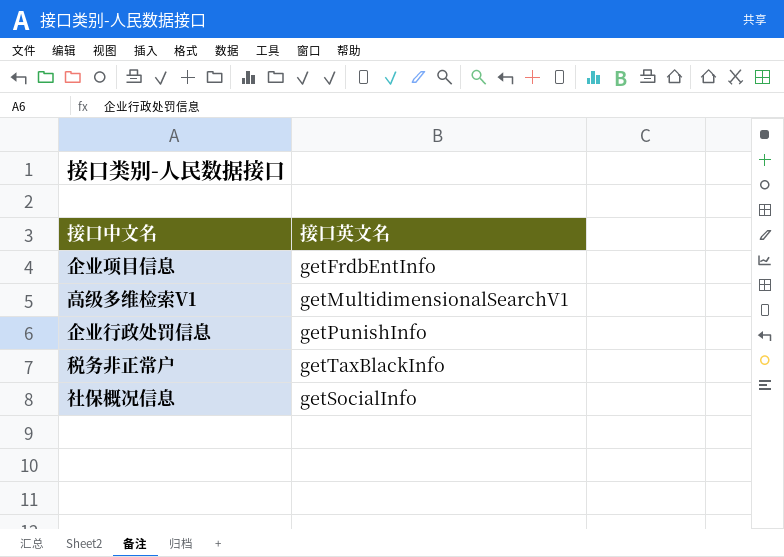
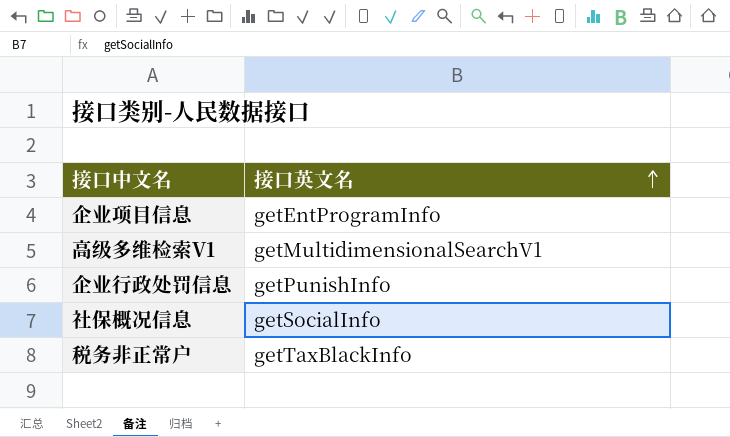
row order: none -> 接口英文名 ascending
企业项目信息 | 接口英文名: getFrdbEntInfo -> getEntProgramInfo

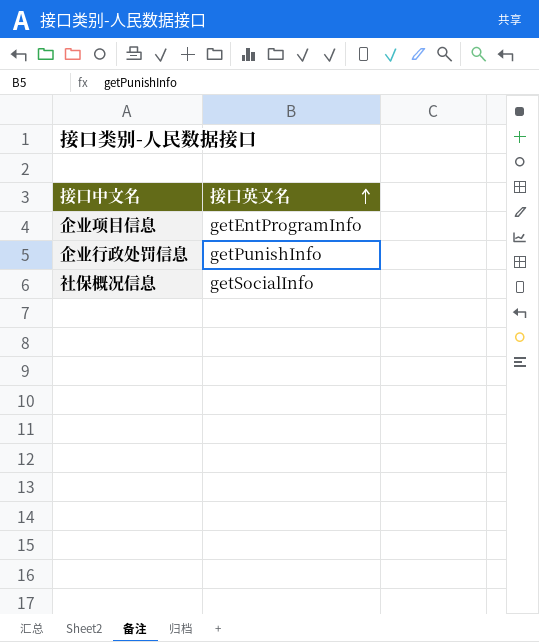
row 高级多维检索V1: getMultidimensionalSearchV1 -> none
row 税务非正常户: getTaxBlackInfo -> none

